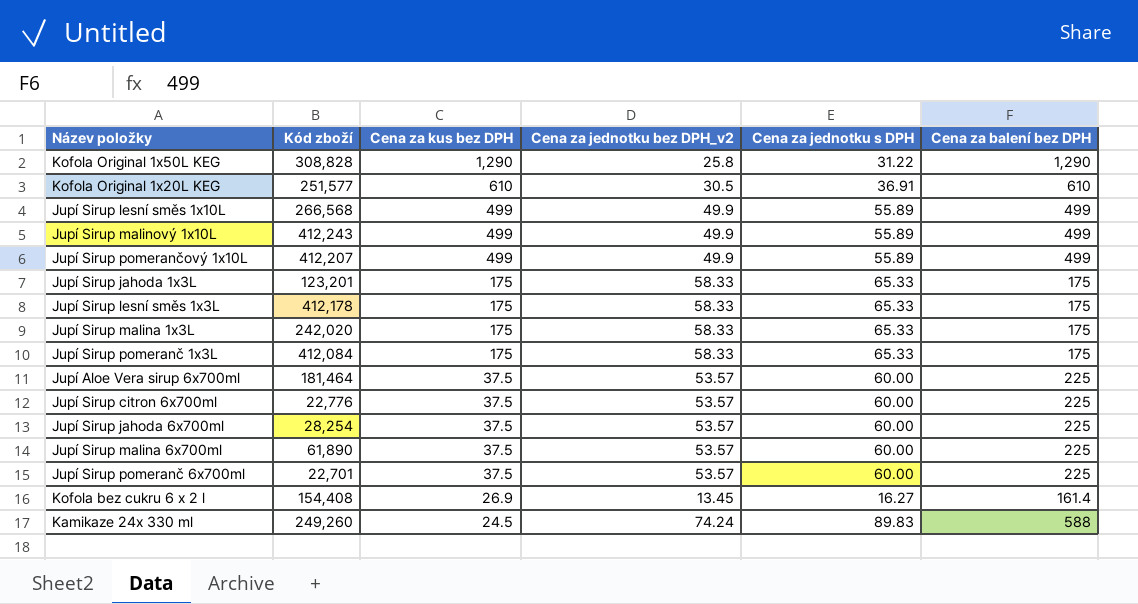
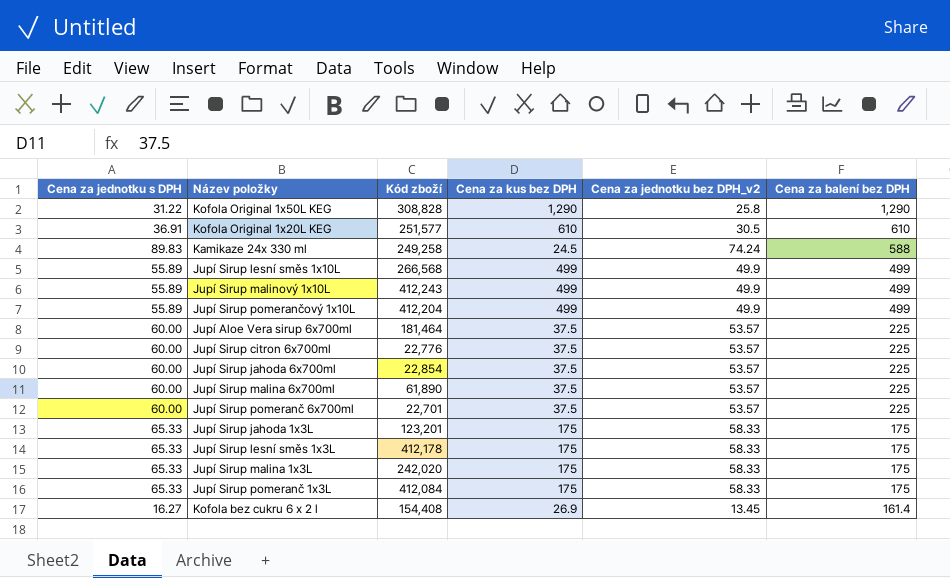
row order: Cena za kus bez DPH descending -> Cena za balení bez DPH descending
column Cena za jednotku s DPH | position: 5 -> 1
Kamikaze 24x 330 ml | Kód zboží: 249,260 -> 249,258
Jupí Sirup pomerančový 1x10L | Kód zboží: 412,207 -> 412,204
Jupí Sirup jahoda 6x700ml | Kód zboží: 28,254 -> 22,854

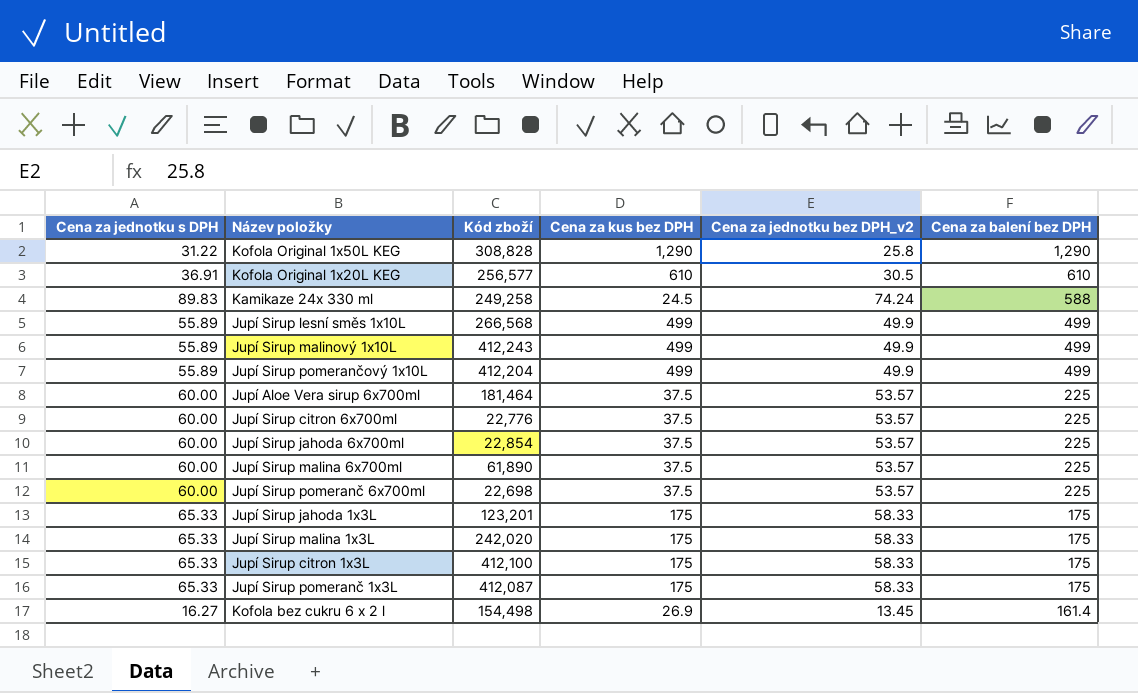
row Jupí Sirup lesní směs 1x3L: 65.33 | 412,178 | 175 | 58.33 | 175 -> none
Kofola Original 1x20L KEG | Kód zboží: 251,577 -> 256,577
Jupí Sirup pomeranč 6x700ml | Kód zboží: 22,701 -> 22,698
row Jupí Sirup citron 1x3L: none -> 65.33 | 412,100 | 175 | 58.33 | 175
Jupí Sirup pomeranč 1x3L | Kód zboží: 412,084 -> 412,087
Kofola bez cukru 6 x 2 l | Kód zboží: 154,408 -> 154,498

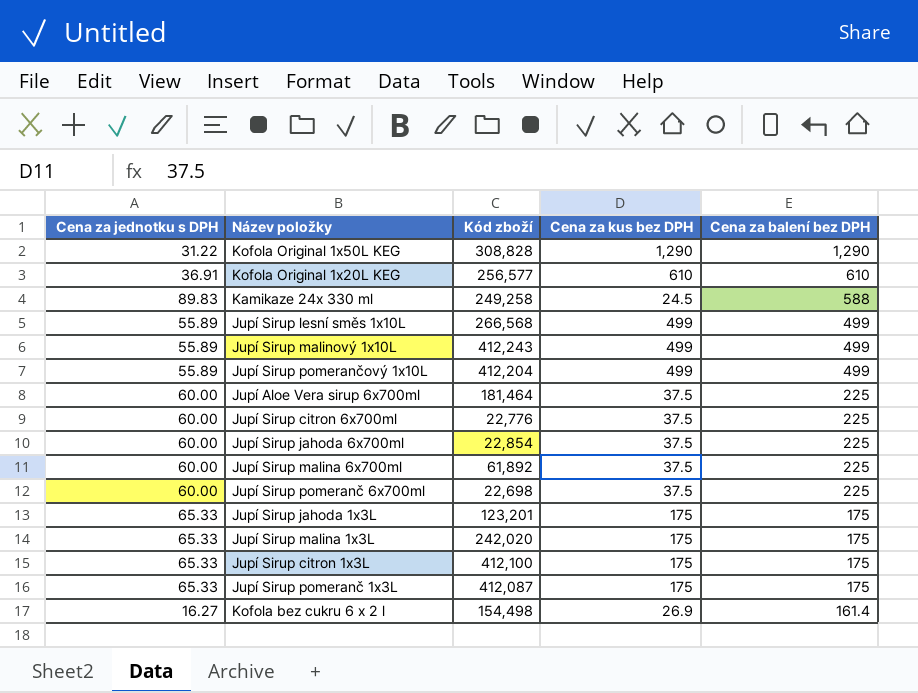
column Cena za jednotku bez DPH_v2 | position: 5 -> none
Jupí Sirup malina 6x700ml | Kód zboží: 61,890 -> 61,892

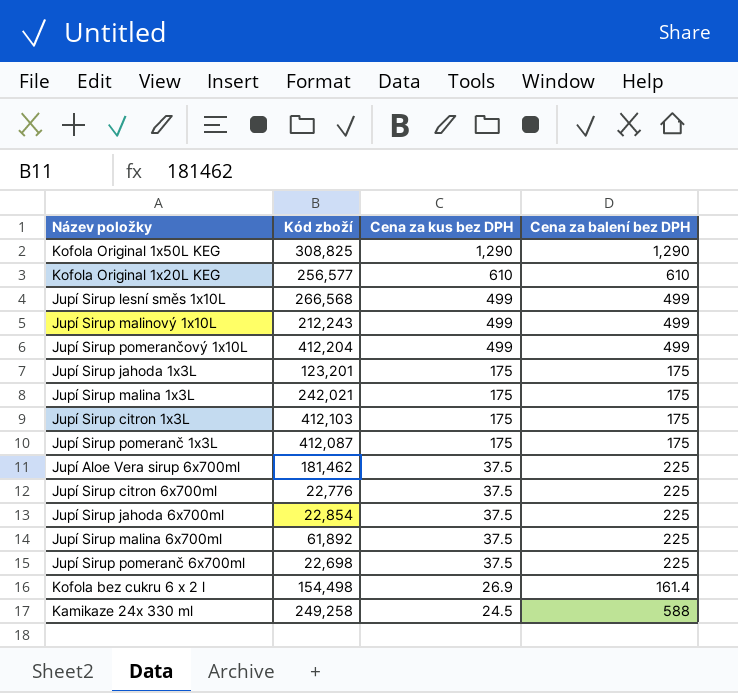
row order: Cena za balení bez DPH descending -> Cena za kus bez DPH descending
column Cena za jednotku s DPH | position: 1 -> none
Kofola Original 1x50L KEG | Kód zboží: 308,828 -> 308,825
Jupí Sirup malinový 1x10L | Kód zboží: 412,243 -> 212,243
Jupí Sirup malina 1x3L | Kód zboží: 242,020 -> 242,021
Jupí Sirup citron 1x3L | Kód zboží: 412,100 -> 412,103
Jupí Aloe Vera sirup 6x700ml | Kód zboží: 181,464 -> 181,462

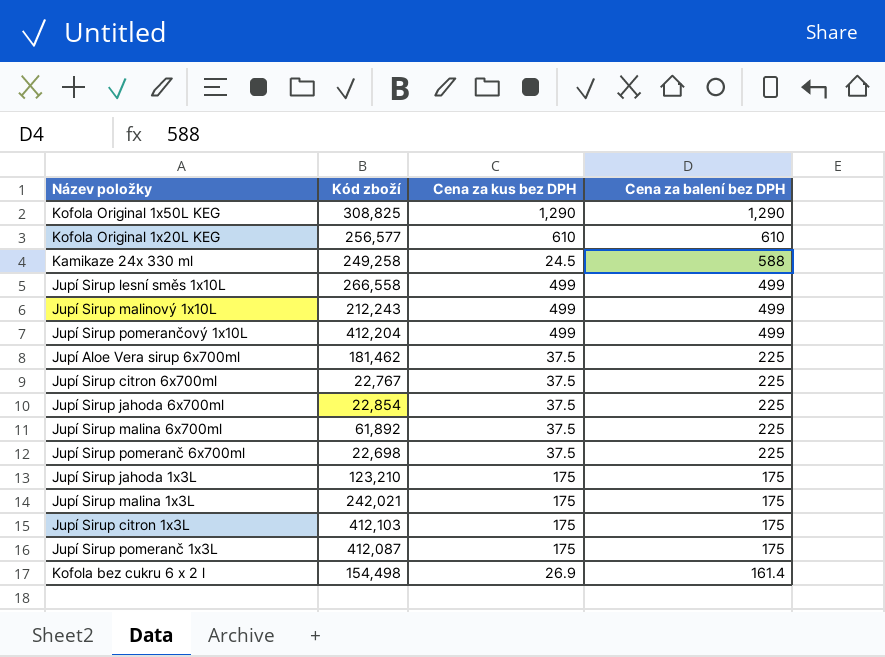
row order: Cena za kus bez DPH descending -> Cena za balení bez DPH descending
Jupí Sirup lesní směs 1x10L | Kód zboží: 266,568 -> 266,558
Jupí Sirup citron 6x700ml | Kód zboží: 22,776 -> 22,767
Jupí Sirup jahoda 1x3L | Kód zboží: 123,201 -> 123,210

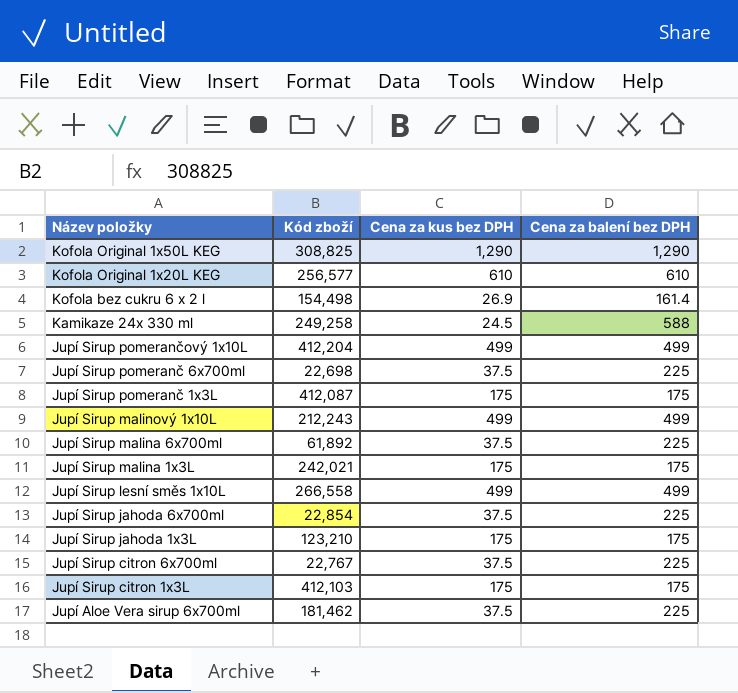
row order: Cena za balení bez DPH descending -> Název položky descending

